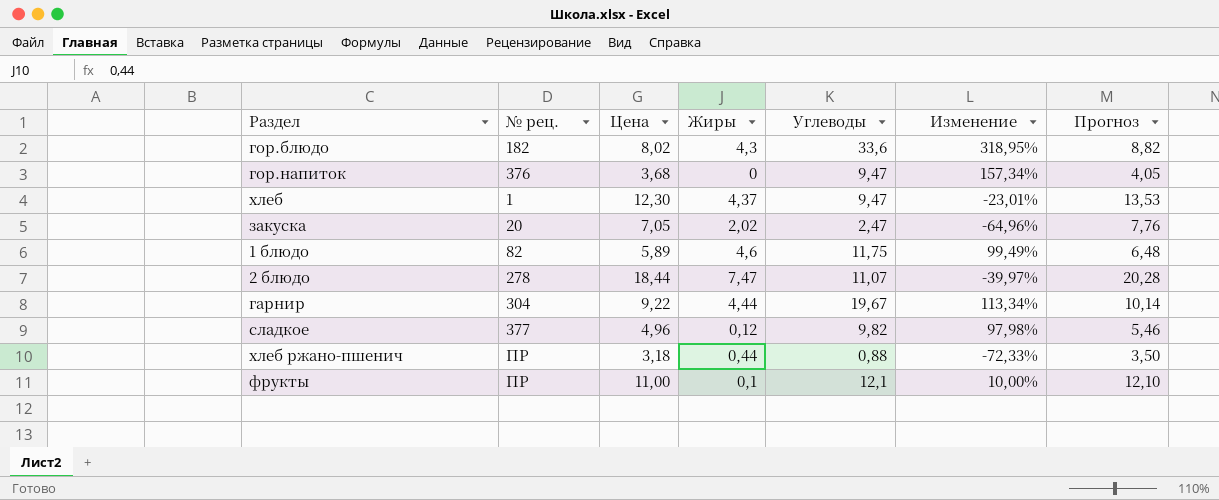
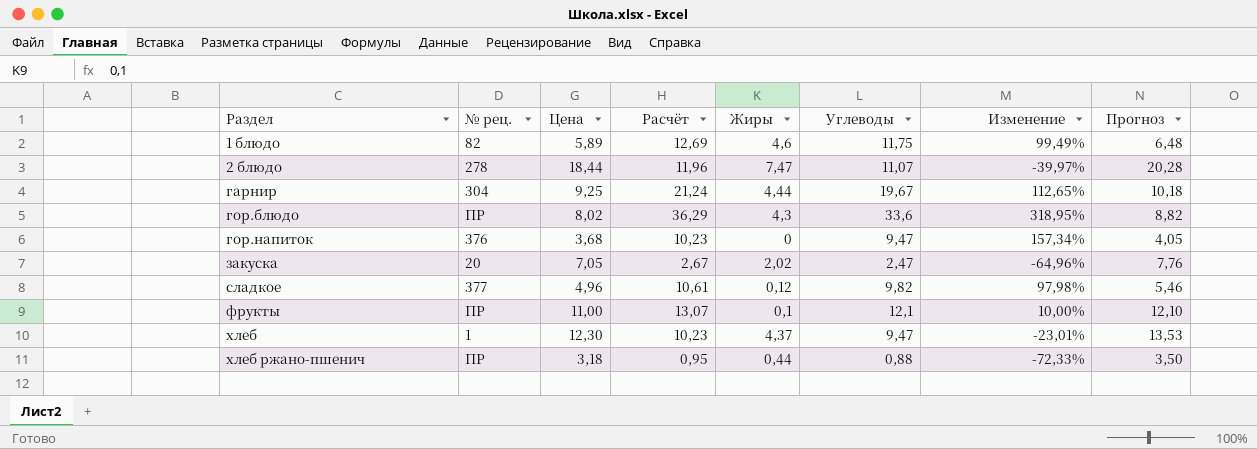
row order: none -> Раздел ascending
column Расчёт | formula: none -> [Углеводы] * 1,08
гарнир | Цена: 9,22 -> 9,25
гарнир | Изменение: 113,34% -> 112,65%
гарнир | Прогноз: 10,14 -> 10,18
гор.блюдо | № рец.: 182 -> ПР

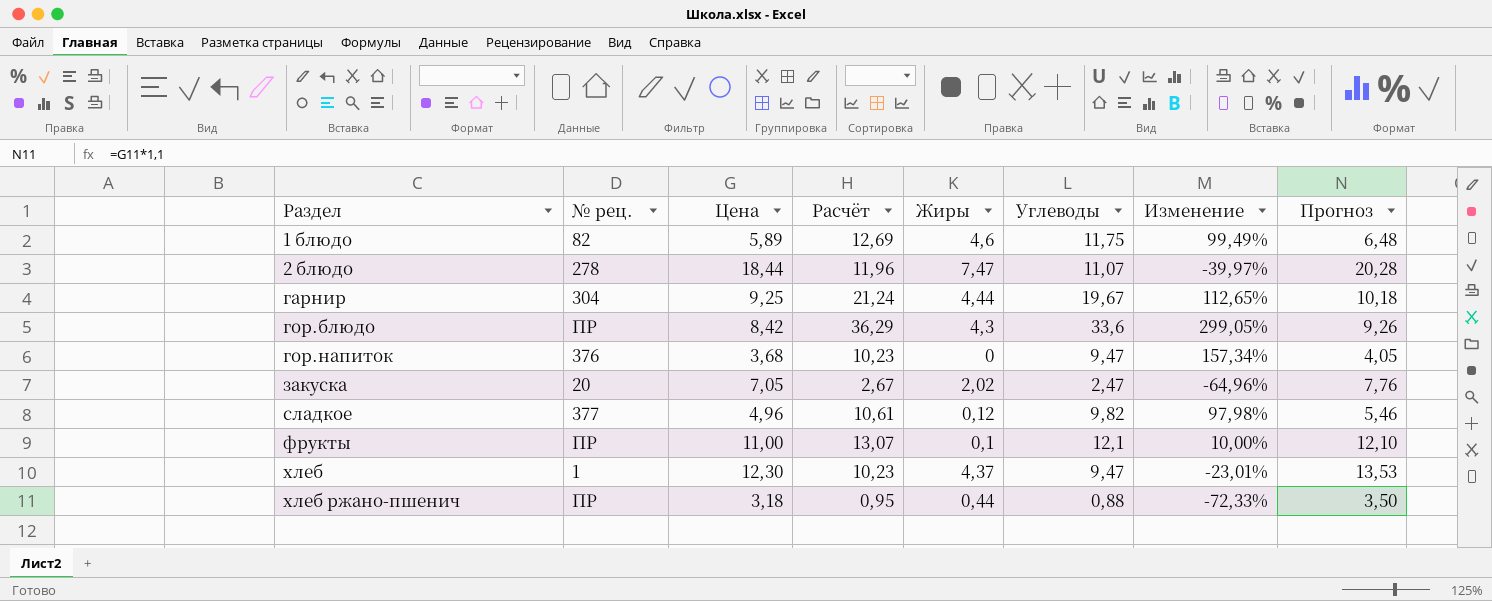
гор.блюдо | Цена: 8,02 -> 8,42
гор.блюдо | Изменение: 318,95% -> 299,05%
гор.блюдо | Прогноз: 8,82 -> 9,26

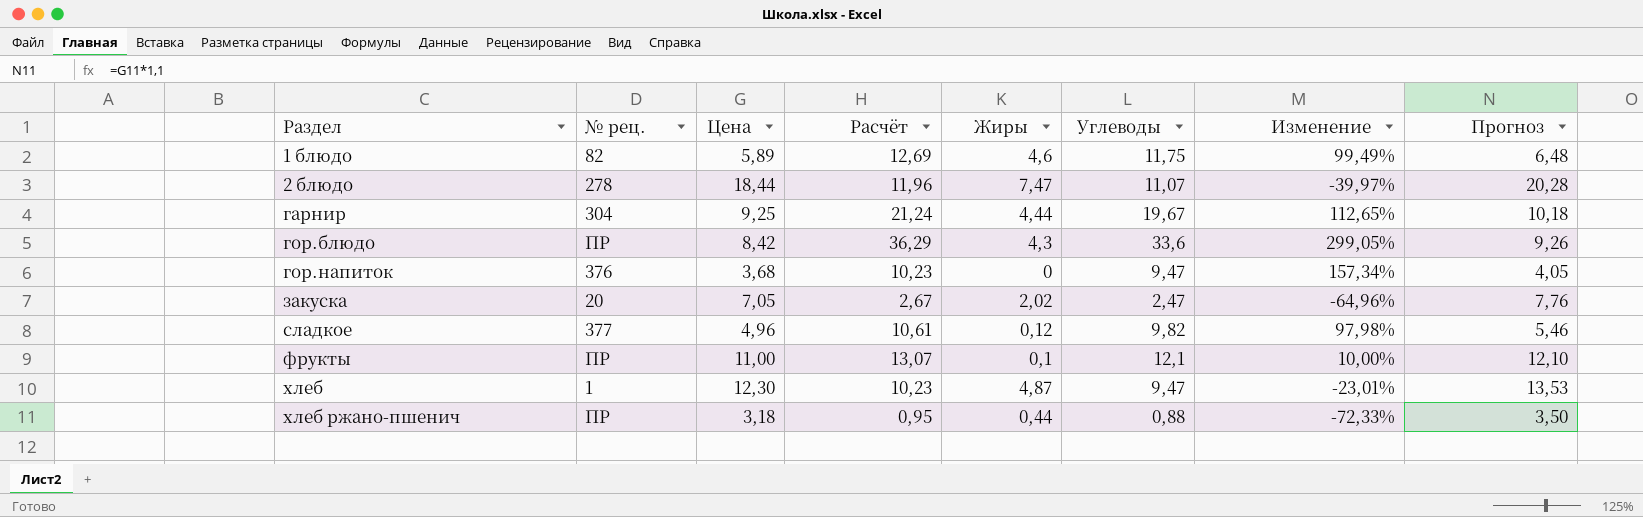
хлеб | Жиры: 4,37 -> 4,87

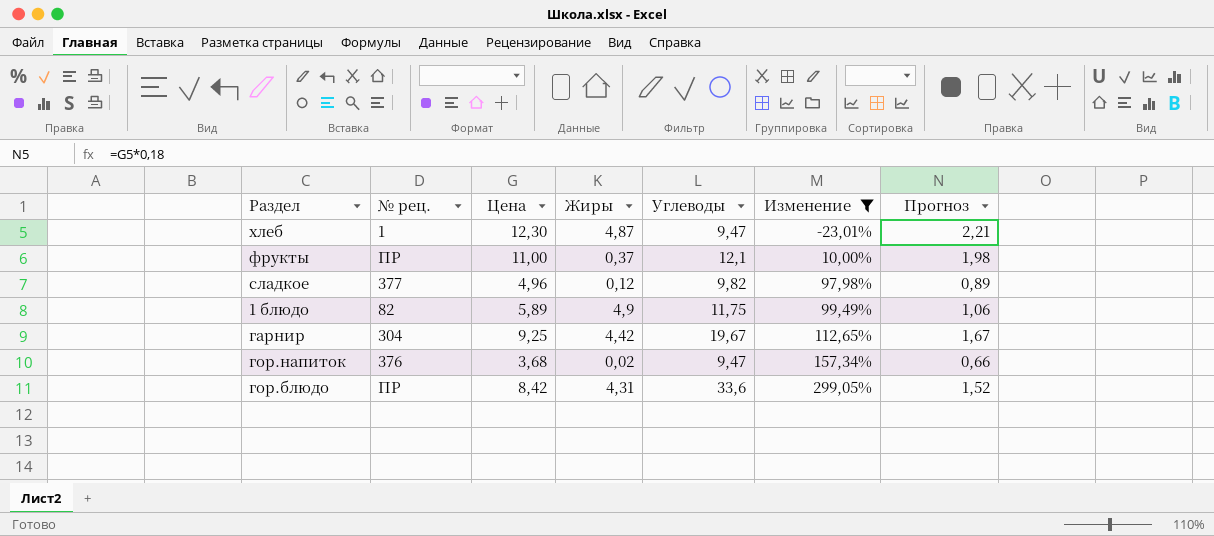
filter: none -> Изменение >= -23,01%
row order: Раздел ascending -> Изменение ascending
column Расчёт | formula: [Углеводы] * 1,08 -> none
column Прогноз | formula: [Цена] * 1,1 -> [Цена] * 0,18
фрукты | Жиры: 0,1 -> 0,37
1 блюдо | Жиры: 4,6 -> 4,9
гарнир | Жиры: 4,44 -> 4,42
гор.напиток | Жиры: 0 -> 0,02
гор.блюдо | Жиры: 4,3 -> 4,31

